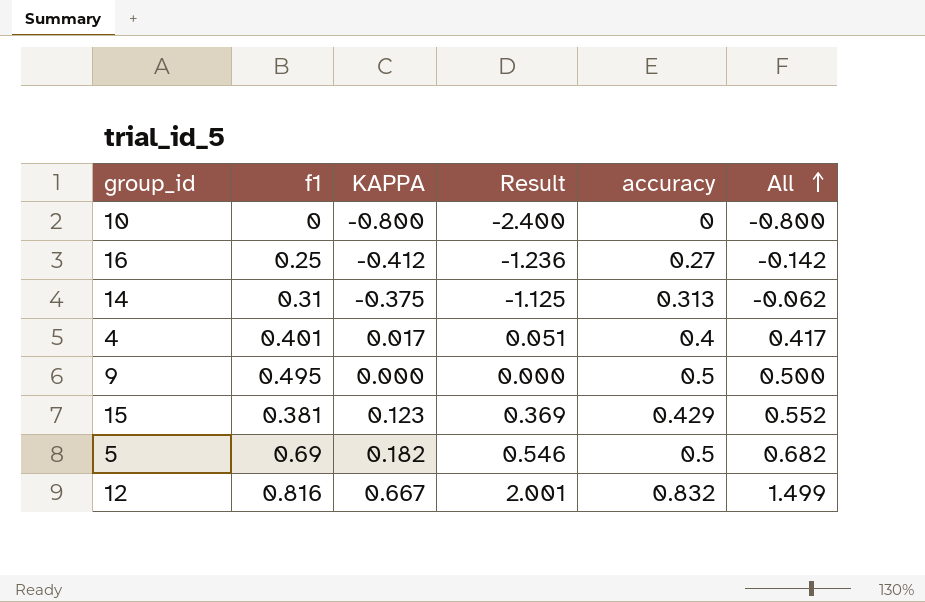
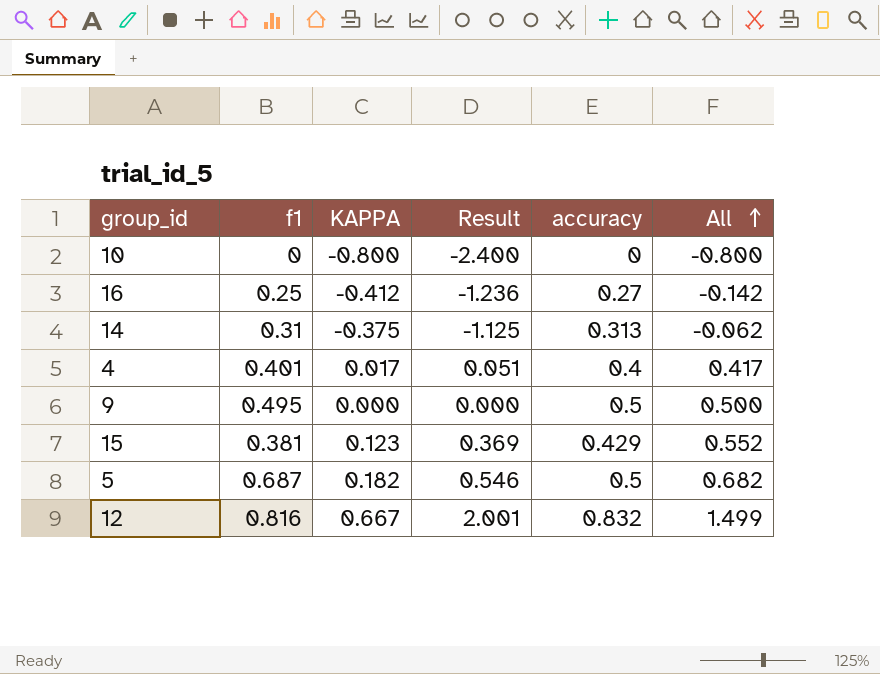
5 | f1: 0.69 -> 0.687

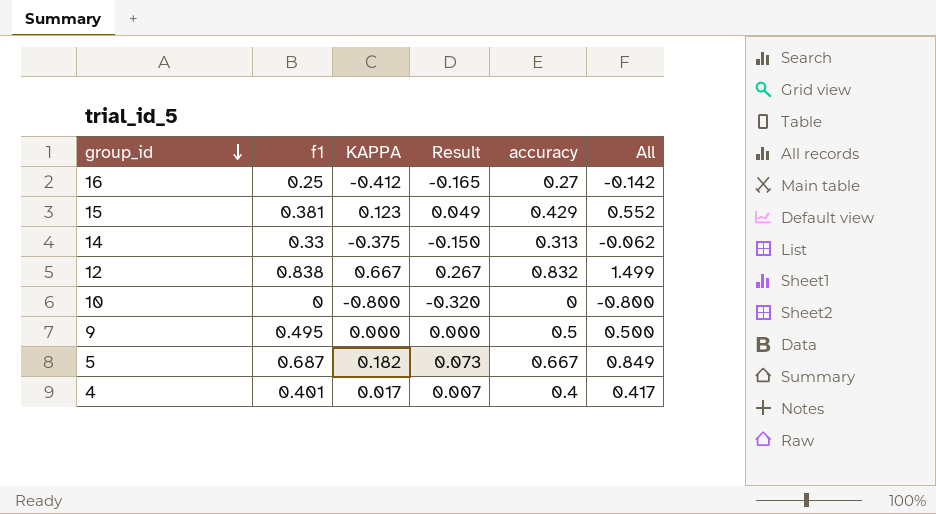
row order: All ascending -> group_id descending
column Result | formula: [KAPPA] * 3 -> [KAPPA] * 0.4
14 | f1: 0.31 -> 0.33
12 | f1: 0.816 -> 0.838
5 | accuracy: 0.5 -> 0.667
5 | All: 0.682 -> 0.849

